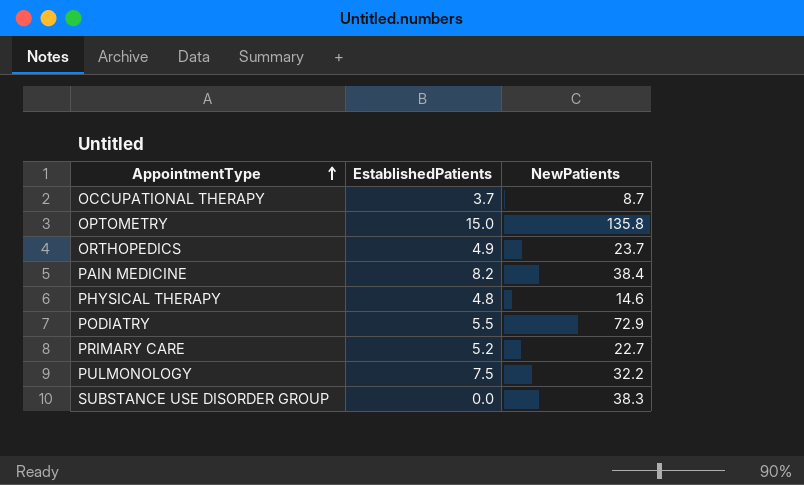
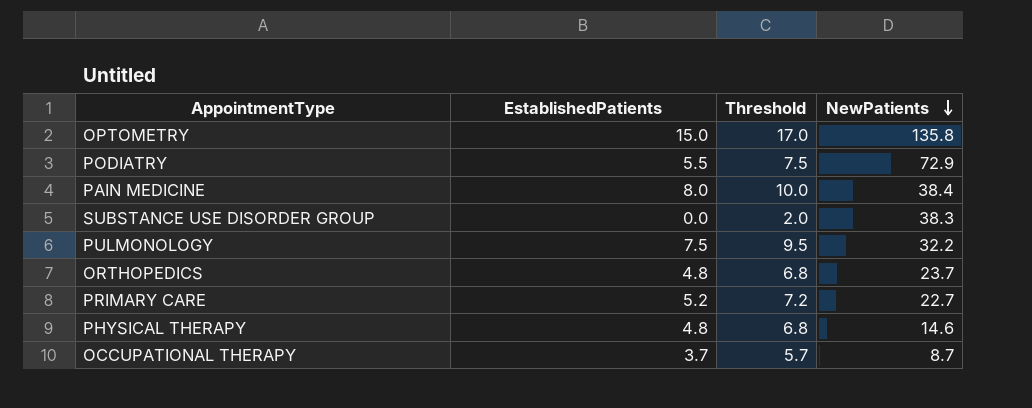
row order: AppointmentType ascending -> NewPatients descending
column Threshold | formula: none -> [EstablishedPatients] + 2
PAIN MEDICINE | EstablishedPatients: 8.2 -> 8.0
ORTHOPEDICS | EstablishedPatients: 4.9 -> 4.8

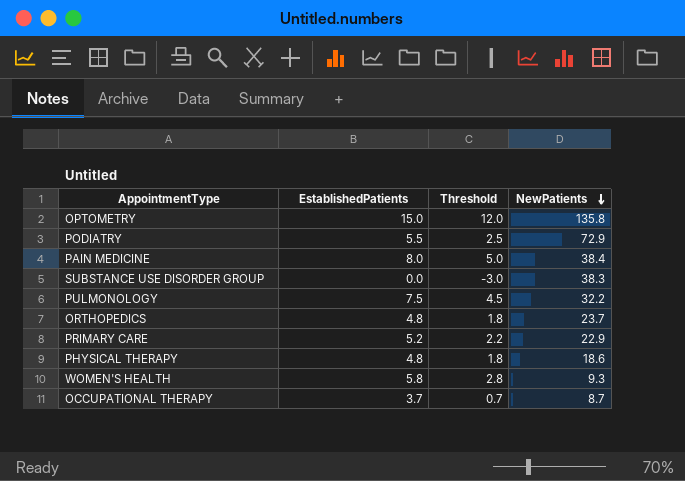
column Threshold | formula: [EstablishedPatients] + 2 -> [EstablishedPatients] - 3
PRIMARY CARE | NewPatients: 22.7 -> 22.9
PHYSICAL THERAPY | NewPatients: 14.6 -> 18.6
row WOMEN'S HEALTH: none -> 5.8 | 2.8 | 9.3

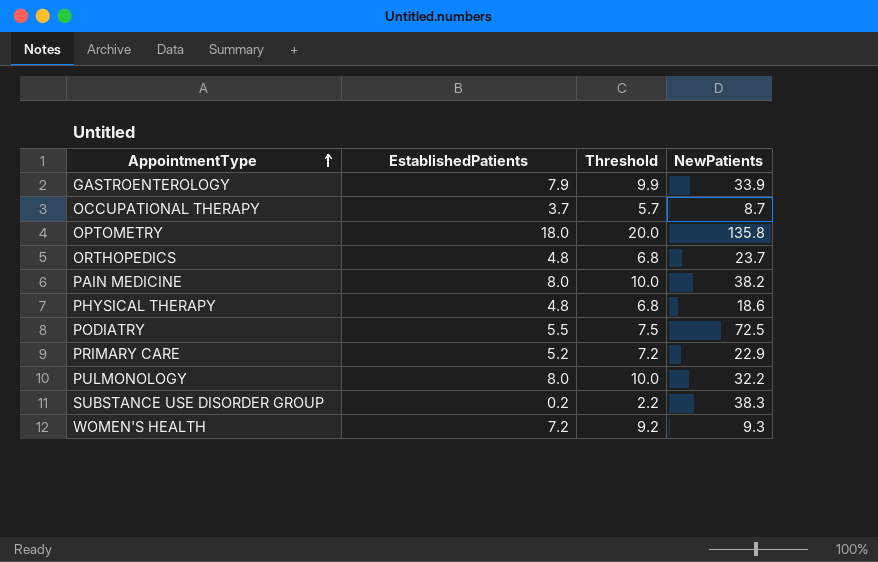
row order: NewPatients descending -> AppointmentType ascending
column Threshold | formula: [EstablishedPatients] - 3 -> [EstablishedPatients] + 2
row GASTROENTEROLOGY: none -> 7.9 | 9.9 | 33.9
OPTOMETRY | EstablishedPatients: 15.0 -> 18.0
PAIN MEDICINE | NewPatients: 38.4 -> 38.2
PODIATRY | NewPatients: 72.9 -> 72.5
PULMONOLOGY | EstablishedPatients: 7.5 -> 8.0
SUBSTANCE USE DISORDER GROUP | EstablishedPatients: 0.0 -> 0.2
WOMEN'S HEALTH | EstablishedPatients: 5.8 -> 7.2

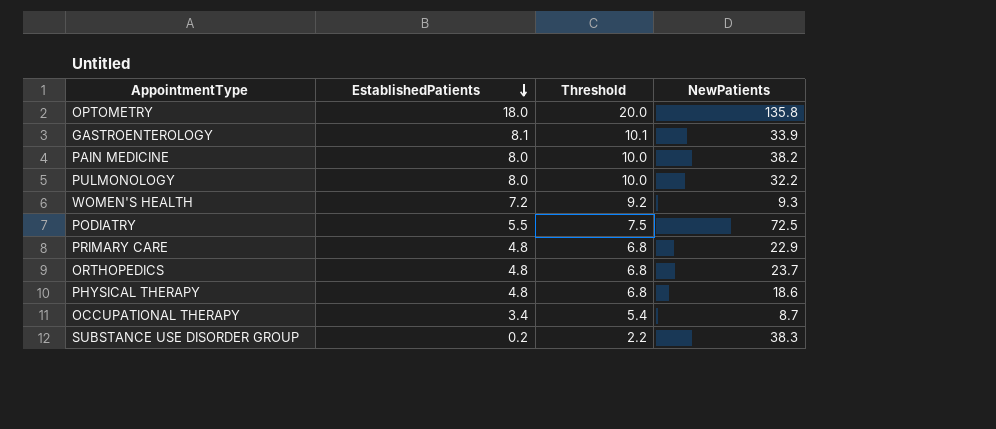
row order: AppointmentType ascending -> EstablishedPatients descending
GASTROENTEROLOGY | EstablishedPatients: 7.9 -> 8.1
GASTROENTEROLOGY | Threshold: 9.9 -> 10.1
PRIMARY CARE | EstablishedPatients: 5.2 -> 4.8
PRIMARY CARE | Threshold: 7.2 -> 6.8
OCCUPATIONAL THERAPY | EstablishedPatients: 3.7 -> 3.4
OCCUPATIONAL THERAPY | Threshold: 5.7 -> 5.4

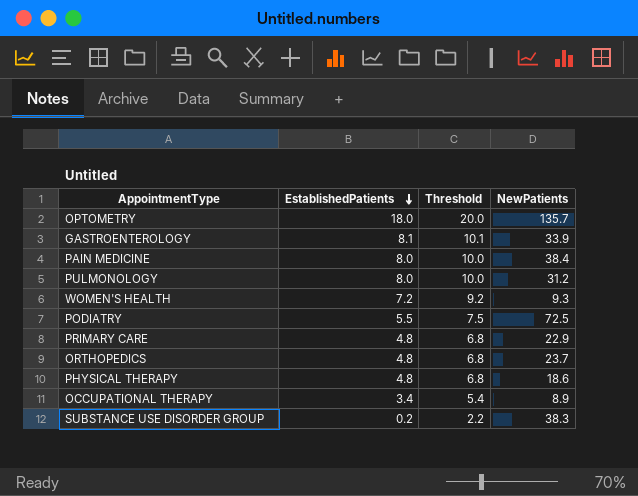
OPTOMETRY | NewPatients: 135.8 -> 135.7
PAIN MEDICINE | NewPatients: 38.2 -> 38.4
PULMONOLOGY | NewPatients: 32.2 -> 31.2
OCCUPATIONAL THERAPY | NewPatients: 8.7 -> 8.9

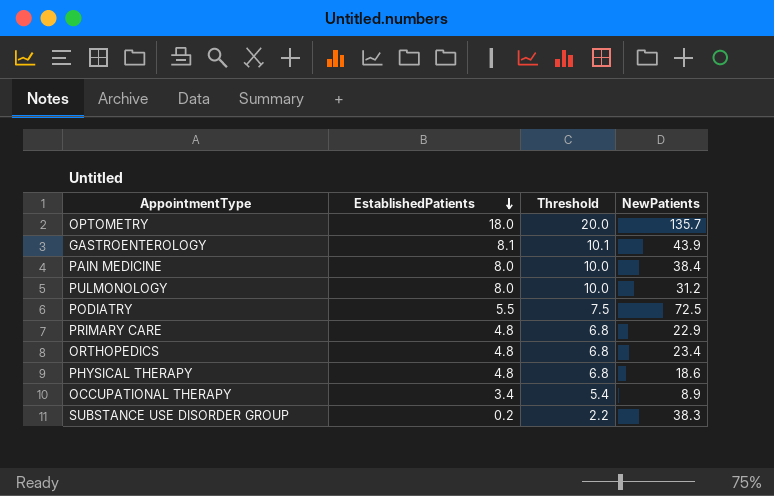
row WOMEN'S HEALTH: 7.2 | 9.2 | 9.3 -> none
GASTROENTEROLOGY | NewPatients: 33.9 -> 43.9
ORTHOPEDICS | NewPatients: 23.7 -> 23.4

